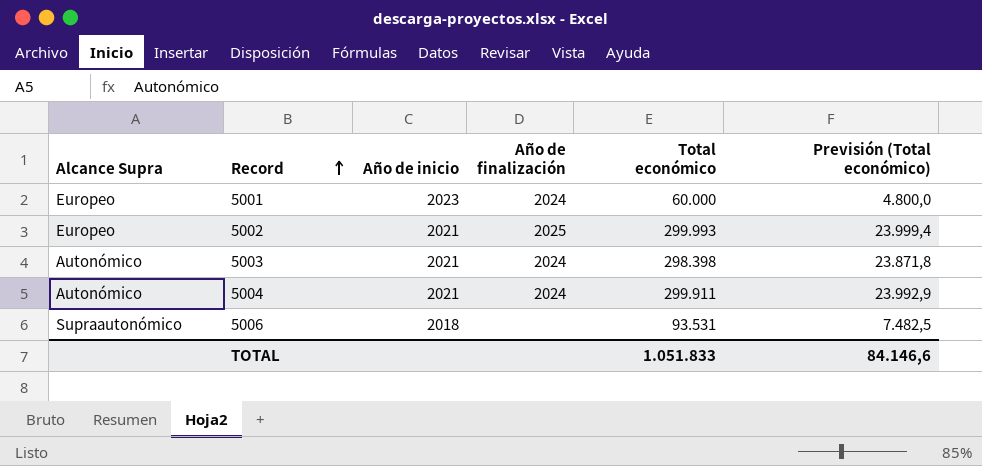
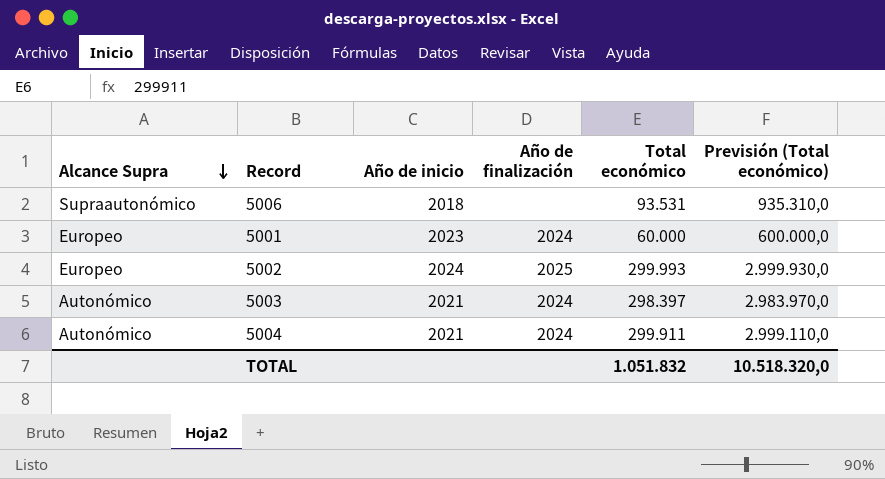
row order: Record ascending -> Alcance Supra descending
column Previsión (Total económico) | formula: [Total económico] * 0,08 -> [Total económico] * 10
5002 | Año de inicio: 2021 -> 2024
5003 | Total económico: 298.398 -> 298.397
TOTAL | Total económico: 1.051.833 -> 1.051.832
TOTAL | Previsión (Total económico): 84.146,6 -> 10.518.320,0

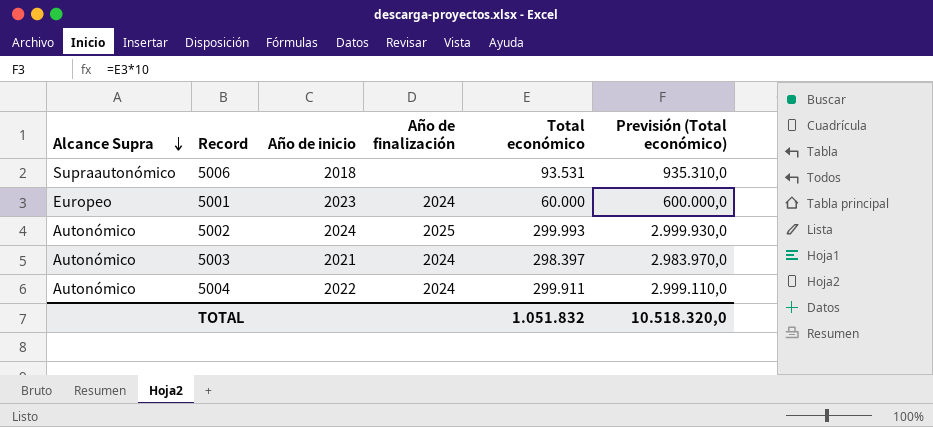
5002 | Alcance Supra: Europeo -> Autonómico
5004 | Año de inicio: 2021 -> 2022

